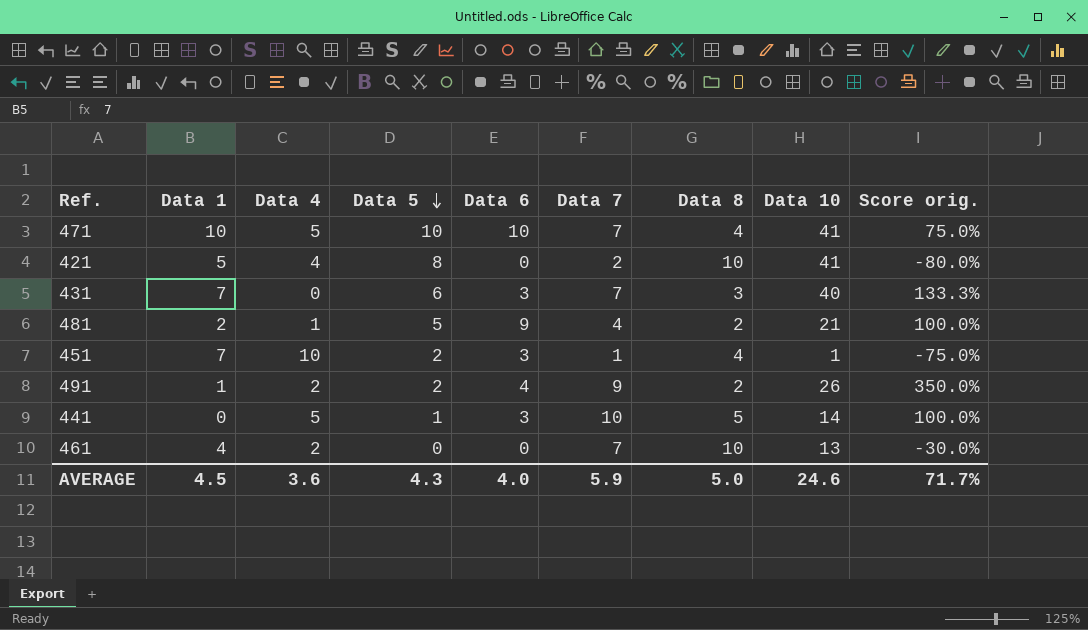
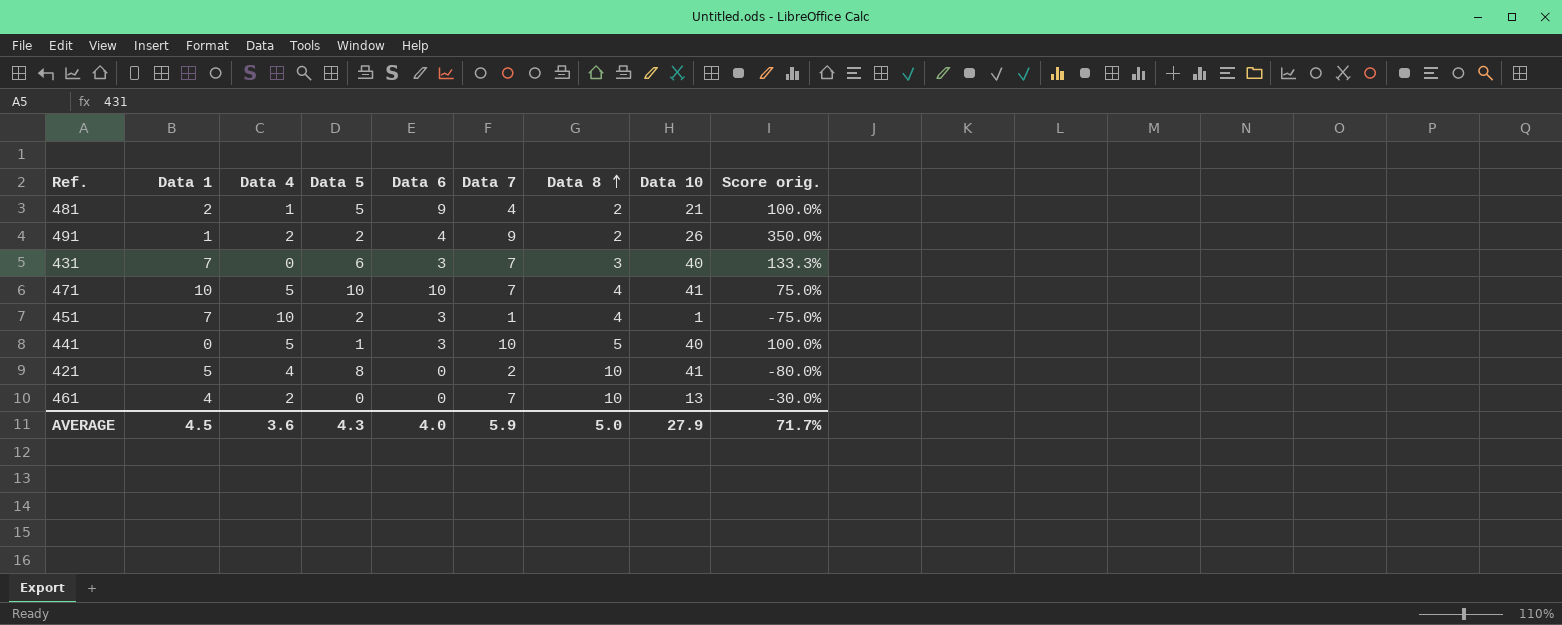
row order: Data 5 descending -> Data 8 ascending
441 | Data 10: 14 -> 40
AVERAGE | Data 10: 24.6 -> 27.9

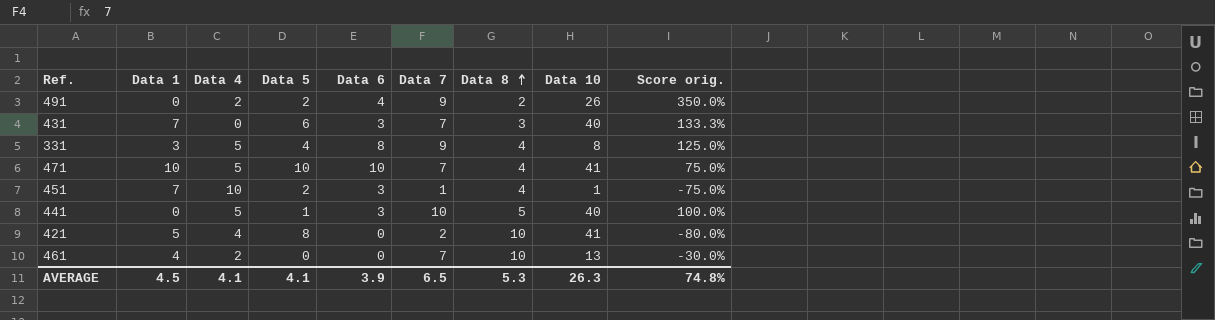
row 481: 2 | 1 | 5 | 9 | 4 | 2 | 21 | 100.0% -> none
491 | Data 1: 1 -> 0
row 331: none -> 3 | 5 | 4 | 8 | 9 | 4 | 8 | 125.0%
AVERAGE | Data 4: 3.6 -> 4.1
AVERAGE | Data 5: 4.3 -> 4.1
AVERAGE | Data 6: 4.0 -> 3.9
AVERAGE | Data 7: 5.9 -> 6.5
AVERAGE | Data 8: 5.0 -> 5.3
AVERAGE | Data 10: 27.9 -> 26.3
AVERAGE | Score orig.: 71.7% -> 74.8%

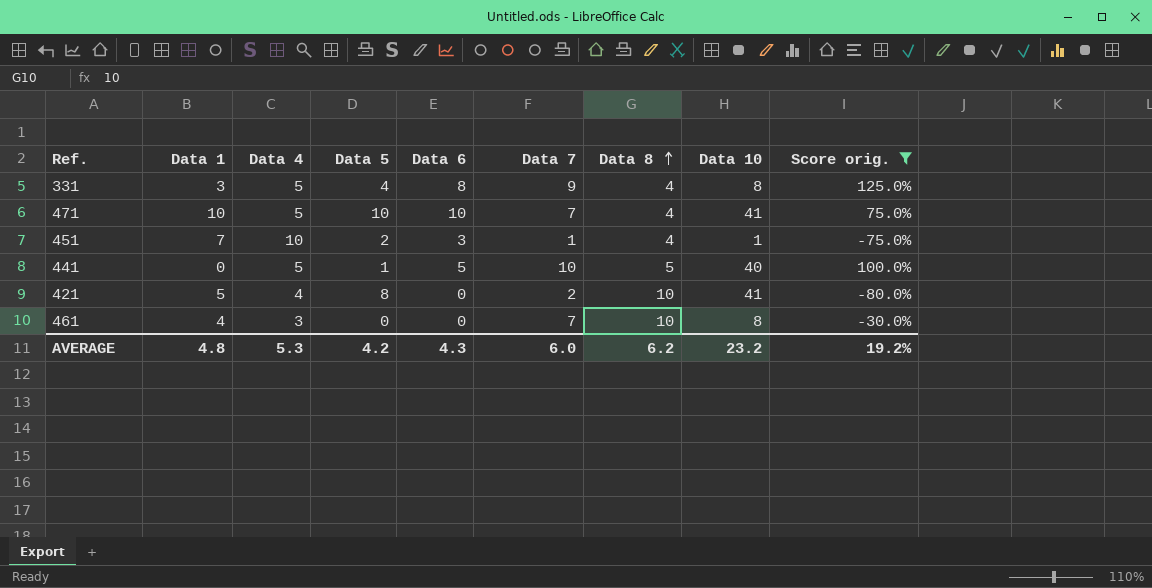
filter: none -> Score orig. <= 125.0%
441 | Data 6: 3 -> 5
461 | Data 4: 2 -> 3
461 | Data 10: 13 -> 8
AVERAGE | Data 1: 4.5 -> 4.8
AVERAGE | Data 4: 4.1 -> 5.3
AVERAGE | Data 5: 4.1 -> 4.2
AVERAGE | Data 6: 3.9 -> 4.3
AVERAGE | Data 7: 6.5 -> 6.0
AVERAGE | Data 8: 5.3 -> 6.2
AVERAGE | Data 10: 26.3 -> 23.2
AVERAGE | Score orig.: 74.8% -> 19.2%

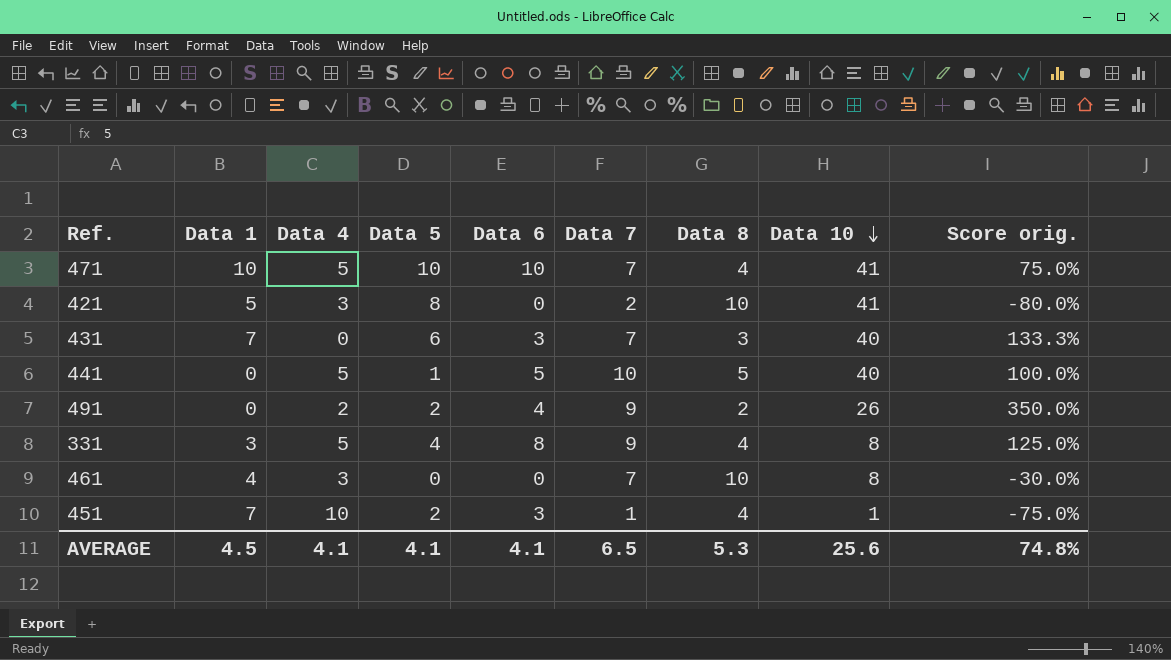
filter: Score orig. <= 125.0% -> none
row order: Data 8 ascending -> Data 10 descending
421 | Data 4: 4 -> 3
AVERAGE | Data 1: 4.8 -> 4.5
AVERAGE | Data 4: 5.3 -> 4.1
AVERAGE | Data 5: 4.2 -> 4.1
AVERAGE | Data 6: 4.3 -> 4.1
AVERAGE | Data 7: 6.0 -> 6.5
AVERAGE | Data 8: 6.2 -> 5.3
AVERAGE | Data 10: 23.2 -> 25.6
AVERAGE | Score orig.: 19.2% -> 74.8%

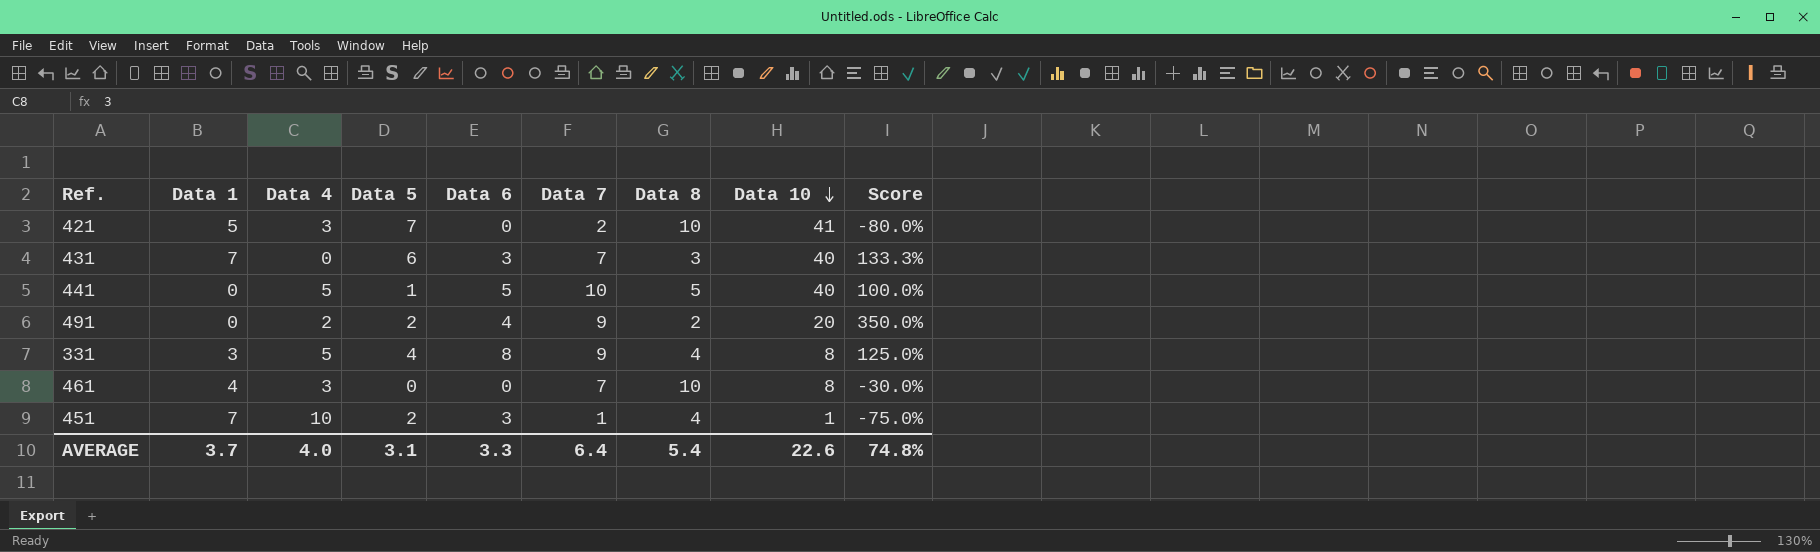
column name: Score orig. -> Score
row 471: 10 | 5 | 10 | 10 | 7 | 4 | 41 | 75.0% -> none
421 | Data 5: 8 -> 7
491 | Data 10: 26 -> 20
AVERAGE | Data 1: 4.5 -> 3.7
AVERAGE | Data 4: 4.1 -> 4.0
AVERAGE | Data 5: 4.1 -> 3.1
AVERAGE | Data 6: 4.1 -> 3.3
AVERAGE | Data 7: 6.5 -> 6.4
AVERAGE | Data 8: 5.3 -> 5.4
AVERAGE | Data 10: 25.6 -> 22.6

